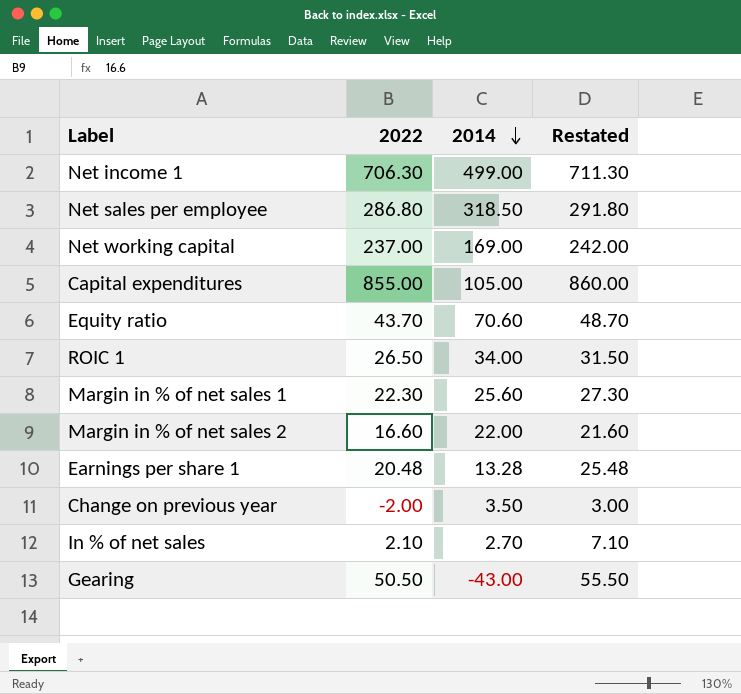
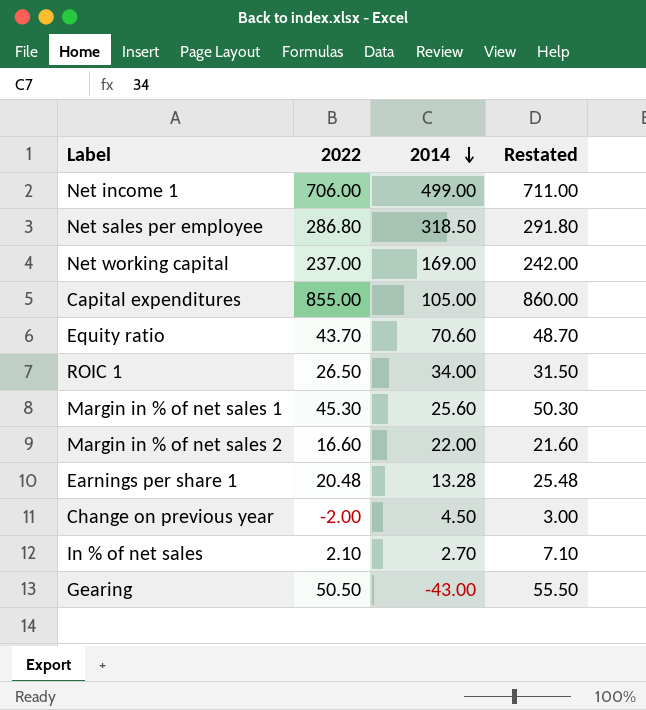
Net income 1 | 2022: 706.30 -> 706.00
Net income 1 | Restated: 711.30 -> 711.00
Margin in % of net sales 1 | 2022: 22.30 -> 45.30
Margin in % of net sales 1 | Restated: 27.30 -> 50.30
Change on previous year | 2014: 3.50 -> 4.50

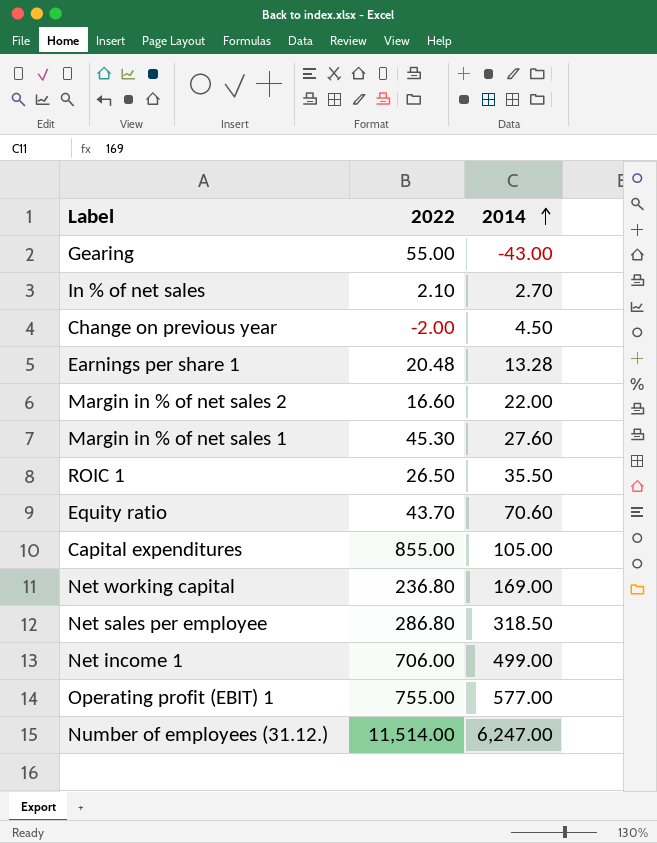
row order: 2014 descending -> 2014 ascending
column Restated | formula: [2022] + 5 -> none
Gearing | 2022: 50.50 -> 55.00
Margin in % of net sales 1 | 2014: 25.60 -> 27.60
ROIC 1 | 2014: 34.00 -> 35.50
Net working capital | 2022: 237.00 -> 236.80
row Operating profit (EBIT) 1: none -> 755.00 | 577.00
row Number of employees (31.12.): none -> 11,514.00 | 6,247.00

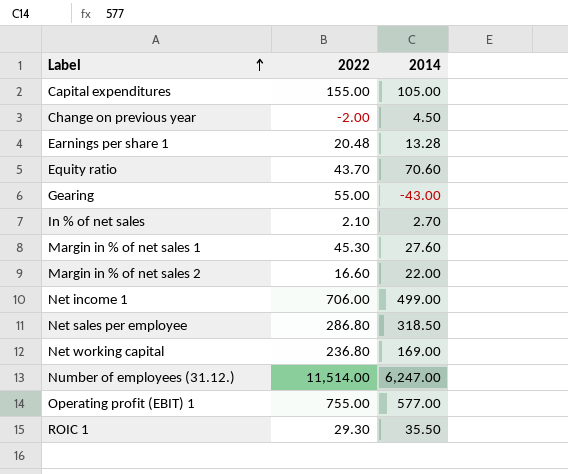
row order: 2014 ascending -> Label ascending
Capital expenditures | 2022: 855.00 -> 155.00
ROIC 1 | 2022: 26.50 -> 29.30

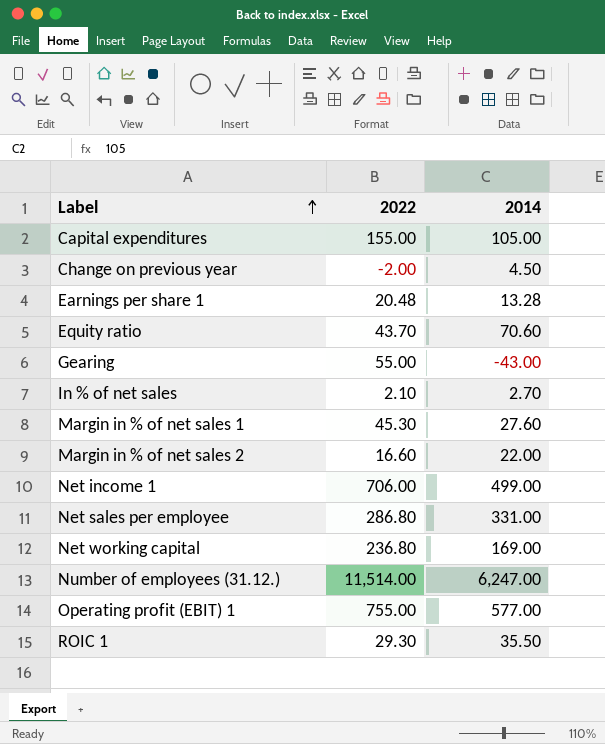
Net sales per employee | 2014: 318.50 -> 331.00

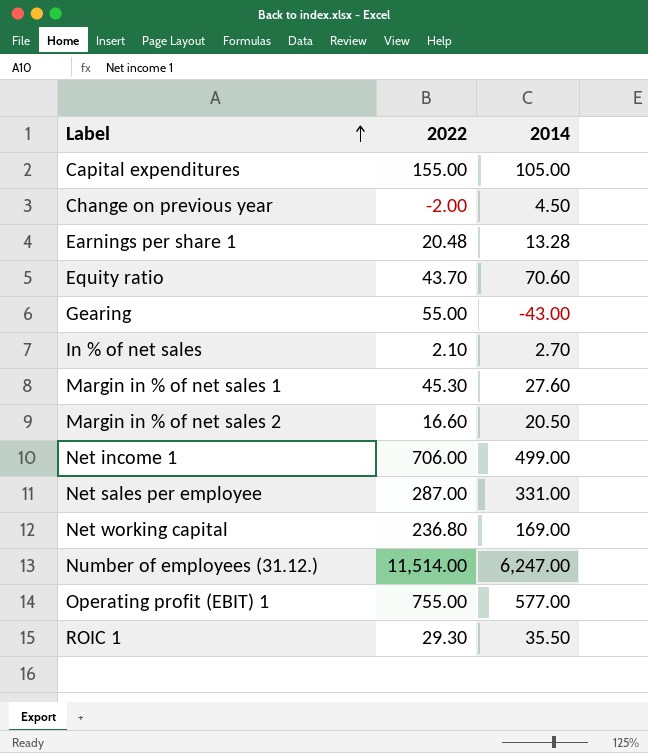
Margin in % of net sales 2 | 2014: 22.00 -> 20.50
Net sales per employee | 2022: 286.80 -> 287.00

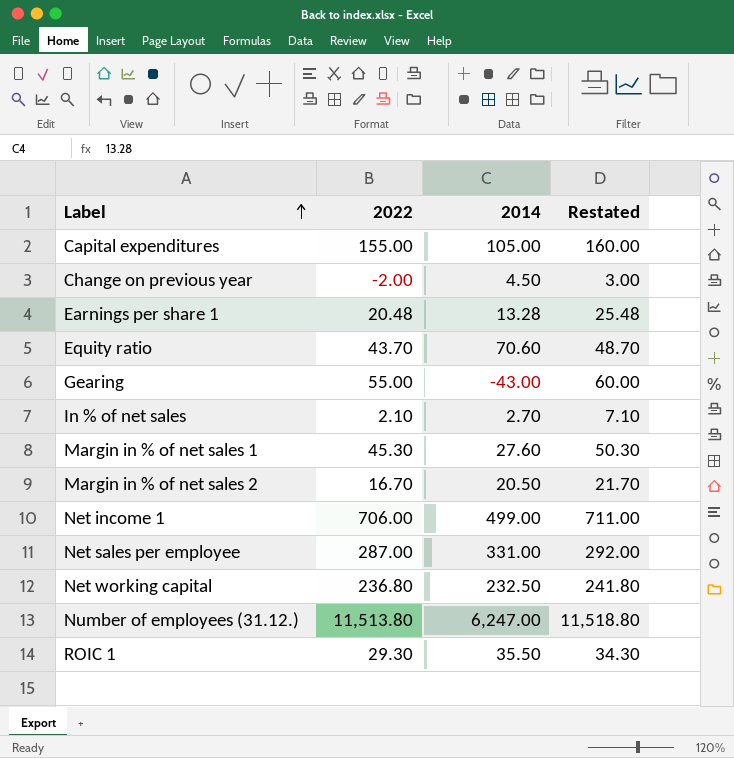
column Restated | formula: none -> [2022] + 5
row Operating profit (EBIT) 1: 755.00 | 577.00 -> none
Margin in % of net sales 2 | 2022: 16.60 -> 16.70
Net working capital | 2014: 169.00 -> 232.50
Number of employees (31.12.) | 2022: 11,514.00 -> 11,513.80

